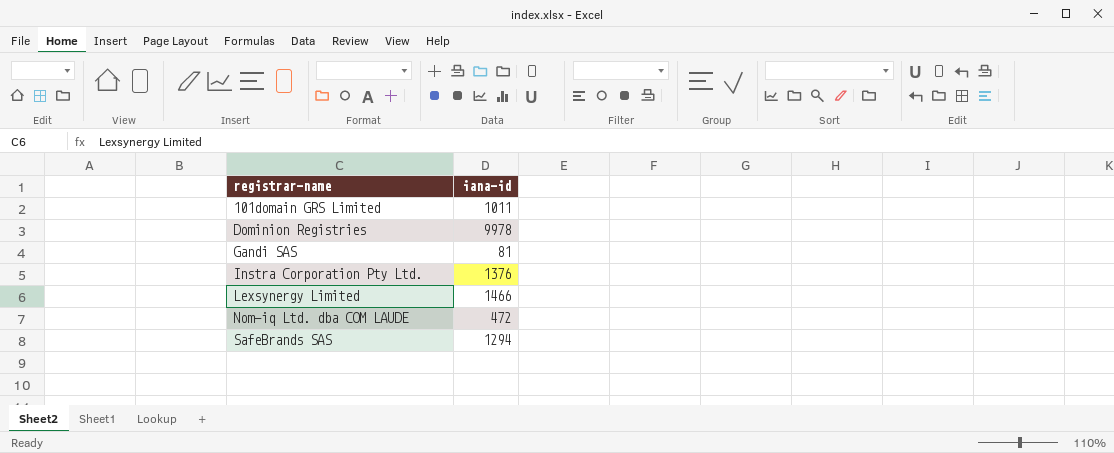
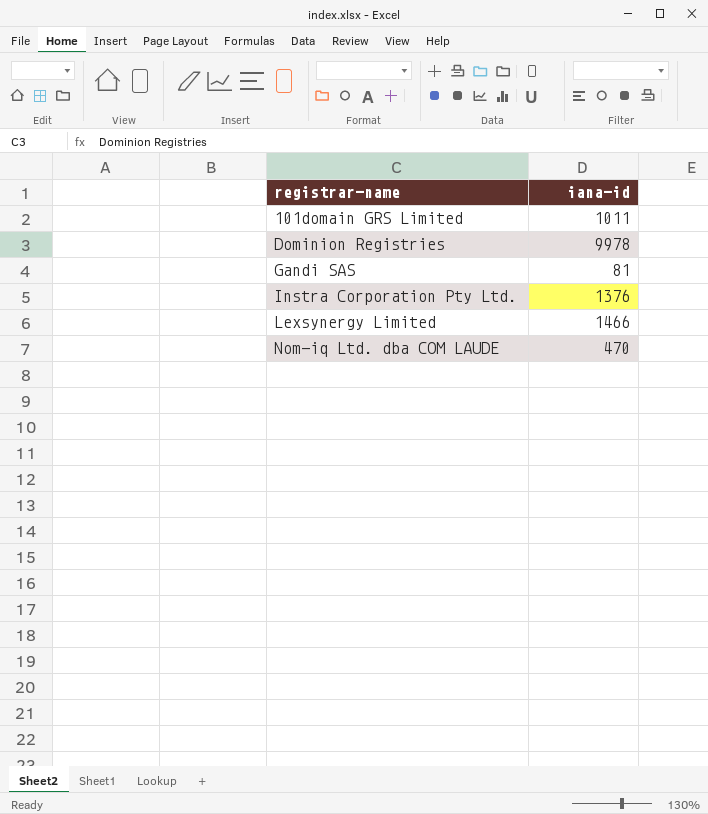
row SafeBrands SAS: 1294 -> none
Nom-iq Ltd. dba COM LAUDE | iana-id: 472 -> 470

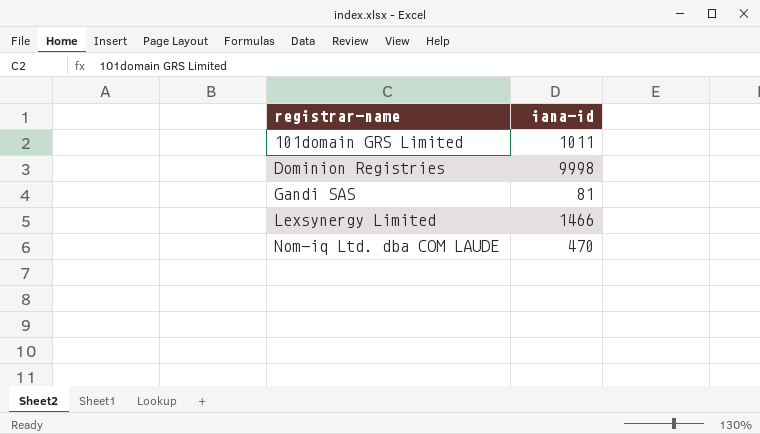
row Instra Corporation Pty Ltd.: 1376 -> none
Dominion Registries | iana-id: 9978 -> 9998

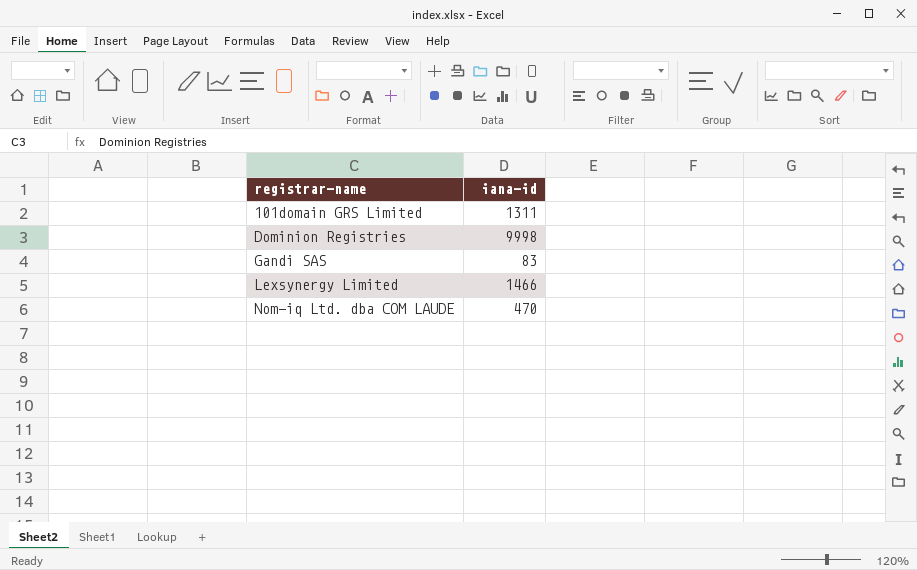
101domain GRS Limited | iana-id: 1011 -> 1311
Gandi SAS | iana-id: 81 -> 83

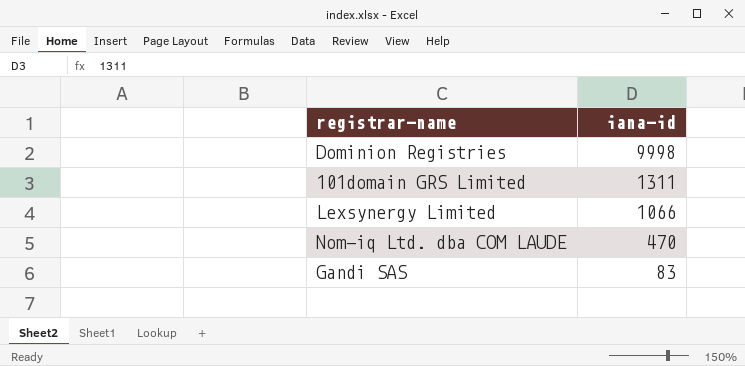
row order: registrar-name ascending -> iana-id descending
Lexsynergy Limited | iana-id: 1466 -> 1066

